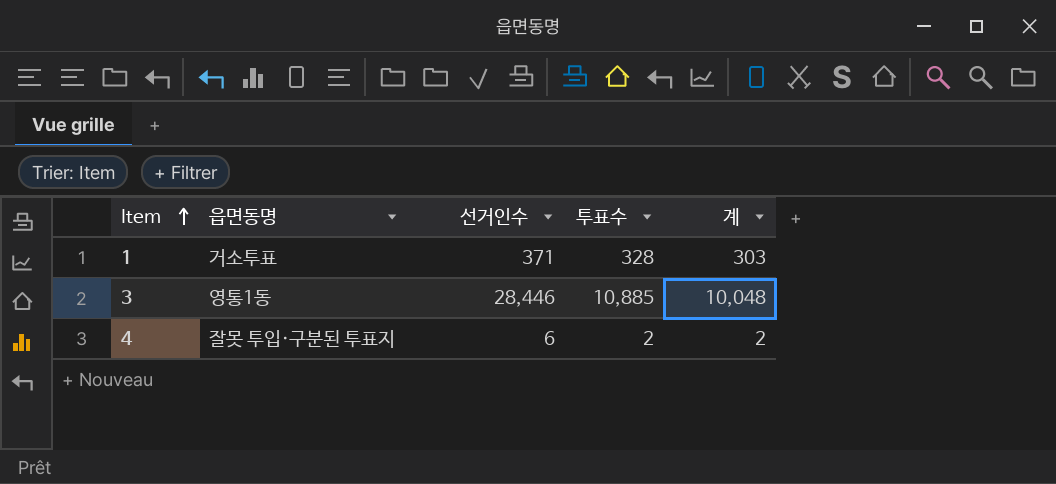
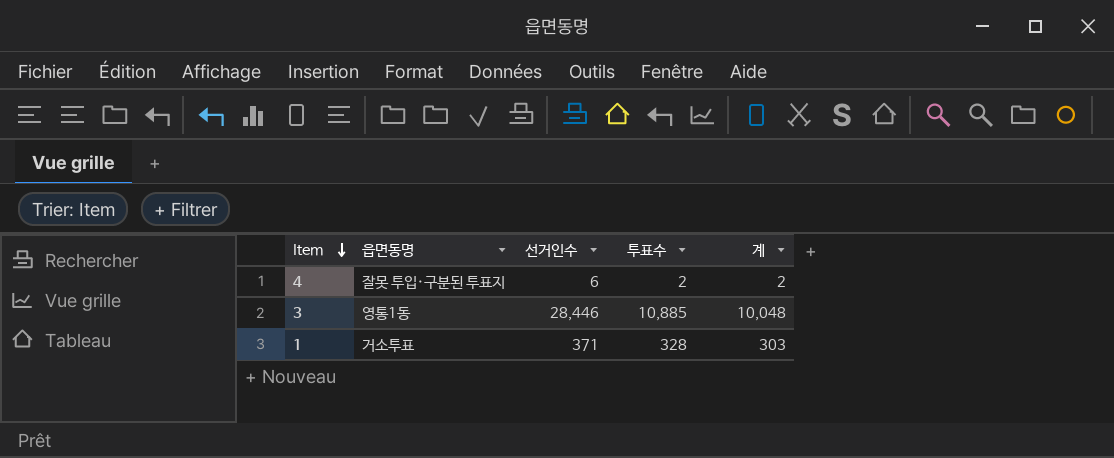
row order: Item ascending -> Item descending

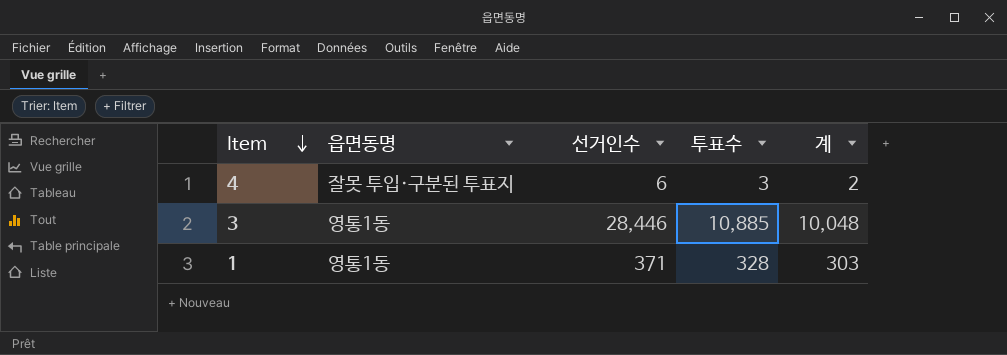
4 | 투표수: 2 -> 3
1 | 읍면동명: 거소투표 -> 영통1동

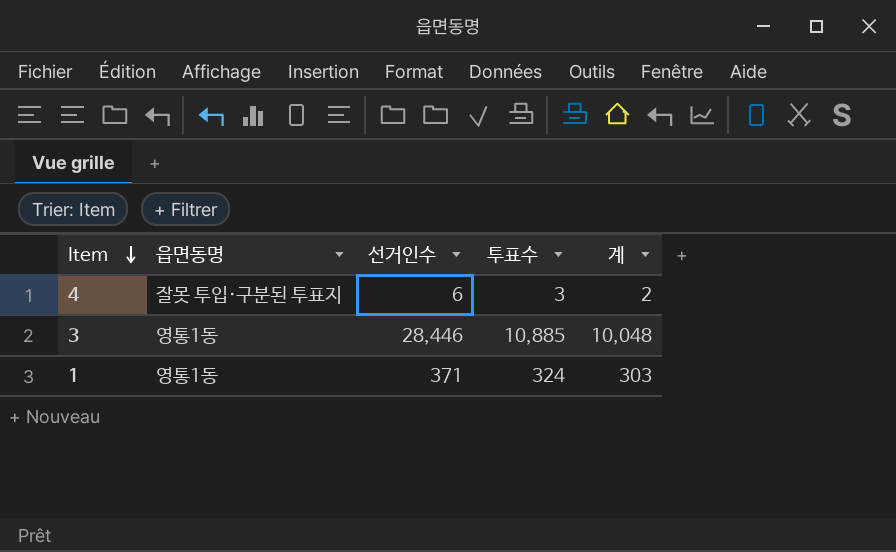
1 | 투표수: 328 -> 324

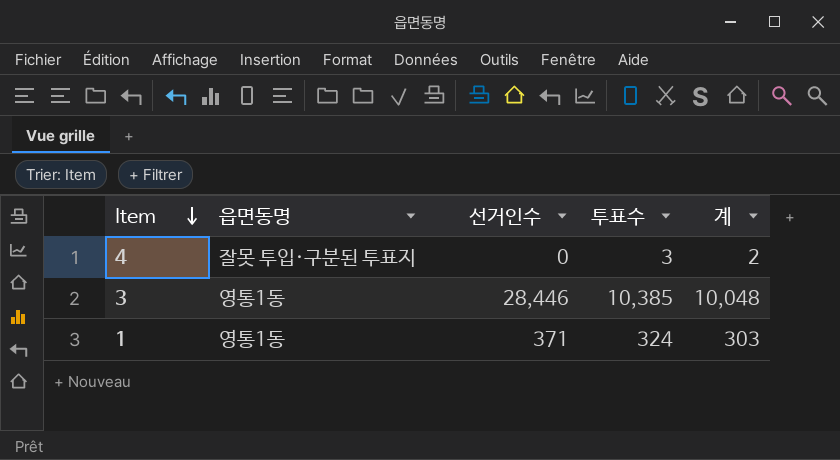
4 | 선거인수: 6 -> 0
3 | 투표수: 10,885 -> 10,385

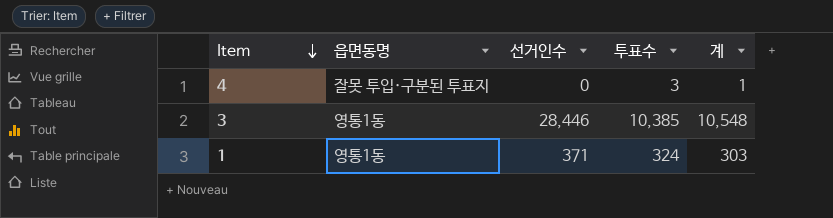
4 | 계: 2 -> 1
3 | 계: 10,048 -> 10,548

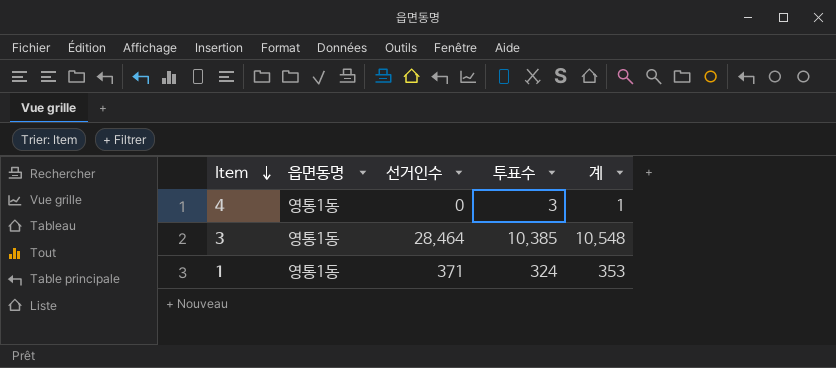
4 | 읍면동명: 잘못 투입·구분된 투표지 -> 영통1동
3 | 선거인수: 28,446 -> 28,464
1 | 계: 303 -> 353

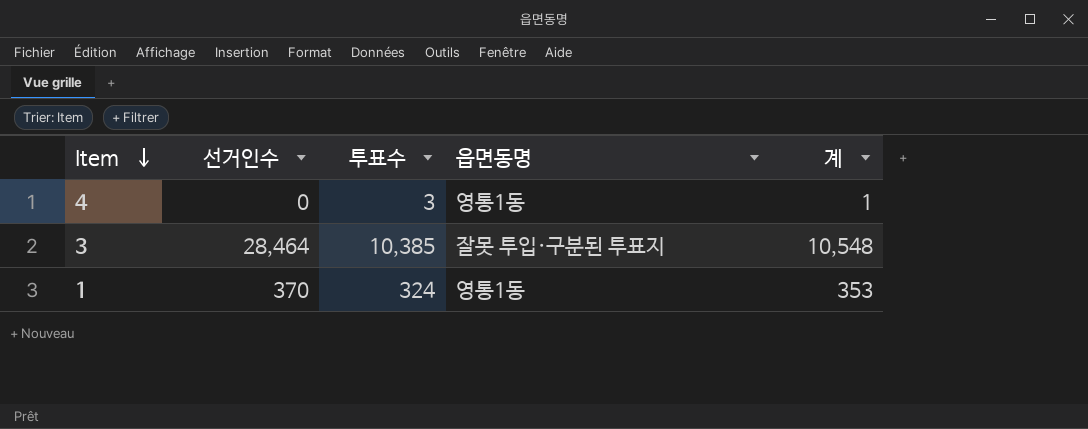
column 읍면동명 | position: 2 -> 4
3 | 읍면동명: 영통1동 -> 잘못 투입·구분된 투표지
1 | 선거인수: 371 -> 370

